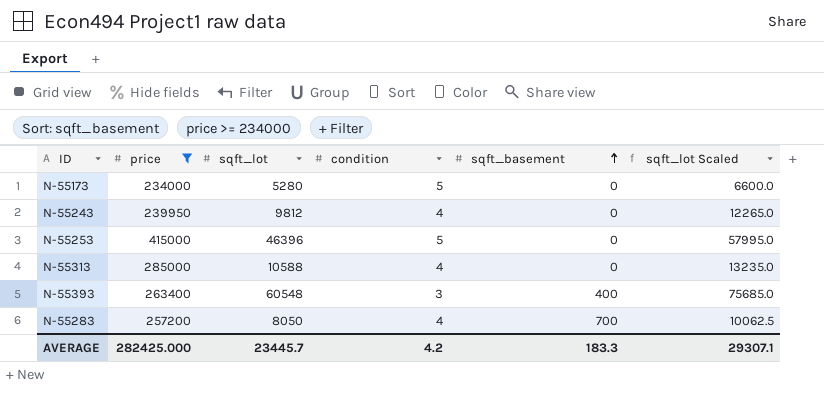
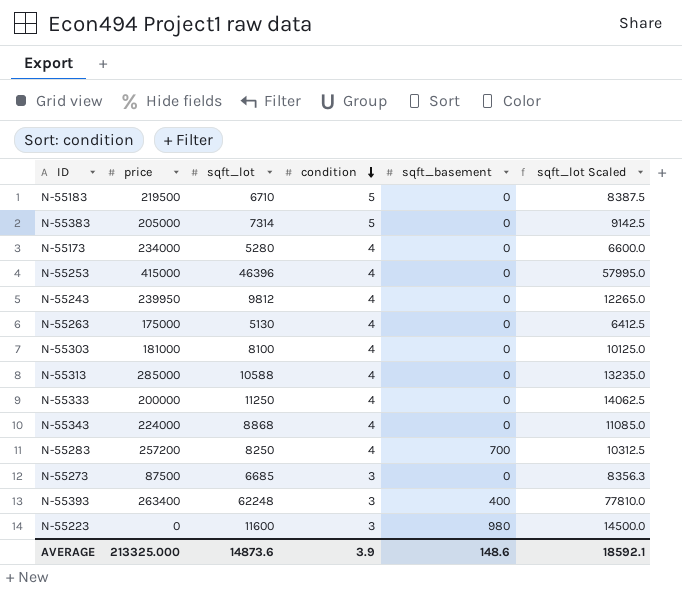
filter: price >= 234000 -> none
row order: sqft_basement ascending -> condition descending
N-55173 | condition: 5 -> 4
N-55253 | condition: 5 -> 4
N-55283 | sqft_lot: 8050 -> 8250
N-55283 | sqft_lot Scaled: 10062.5 -> 10312.5
N-55393 | sqft_lot: 60548 -> 62248
N-55393 | sqft_lot Scaled: 75685.0 -> 77810.0
AVERAGE | price: 282425.000 -> 213325.000
AVERAGE | sqft_lot: 23445.7 -> 14873.6
AVERAGE | condition: 4.2 -> 3.9
AVERAGE | sqft_basement: 183.3 -> 148.6
AVERAGE | sqft_lot Scaled: 29307.1 -> 18592.1

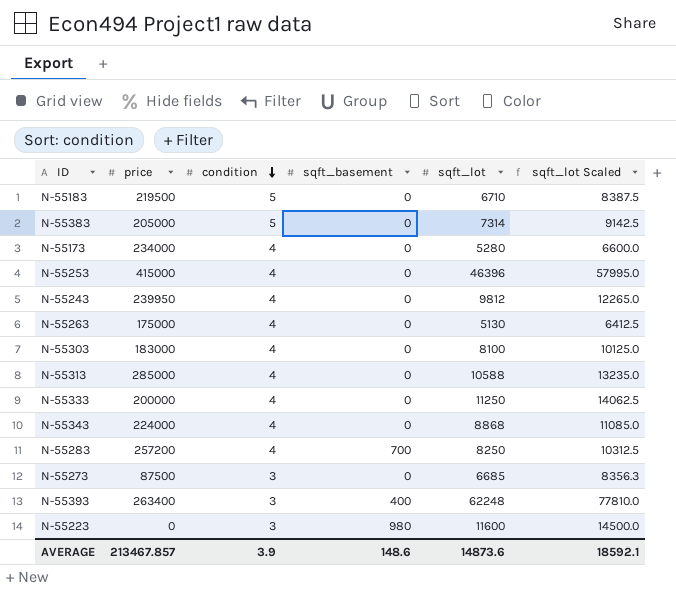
column sqft_lot | position: 3 -> 5
N-55303 | price: 181000 -> 183000
AVERAGE | price: 213325.000 -> 213467.857

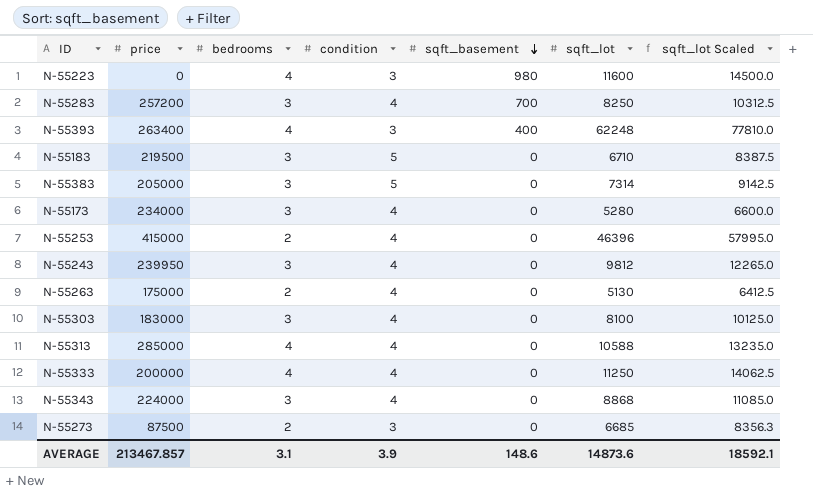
row order: condition descending -> sqft_basement descending
column bedrooms | position: none -> 3

